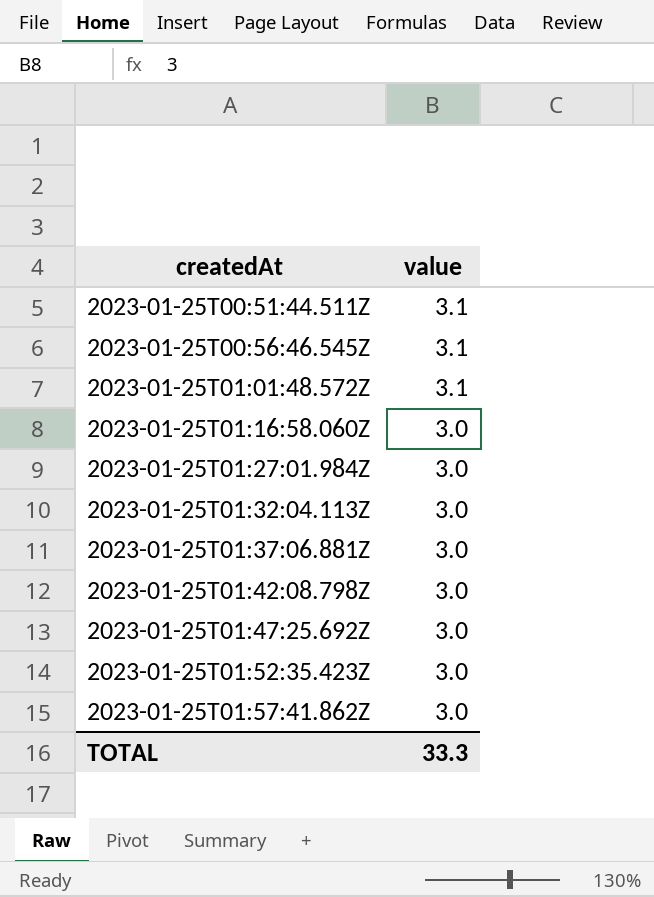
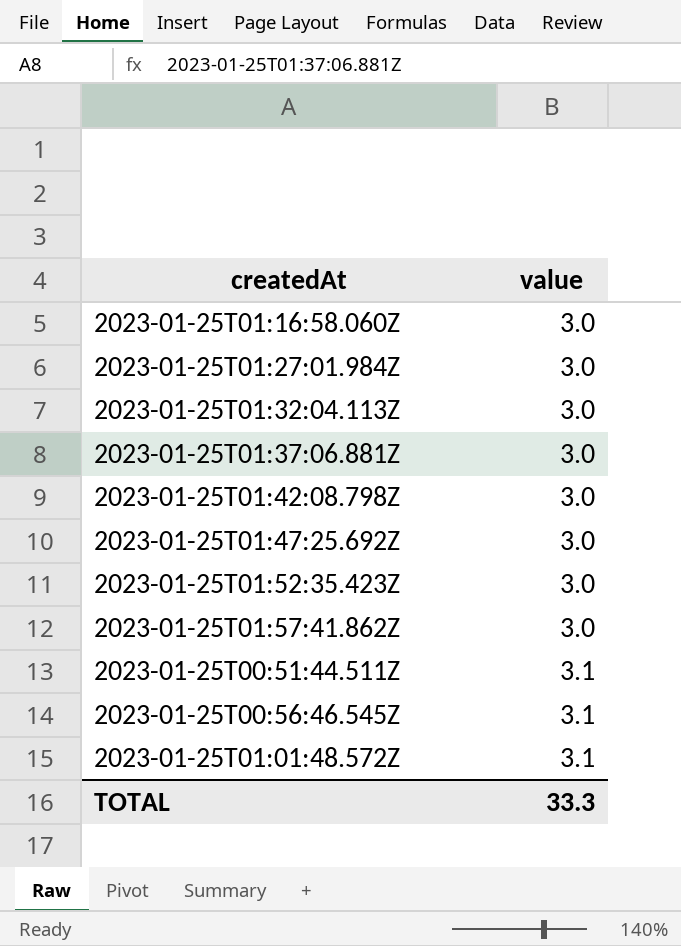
row order: createdAt ascending -> value ascending

